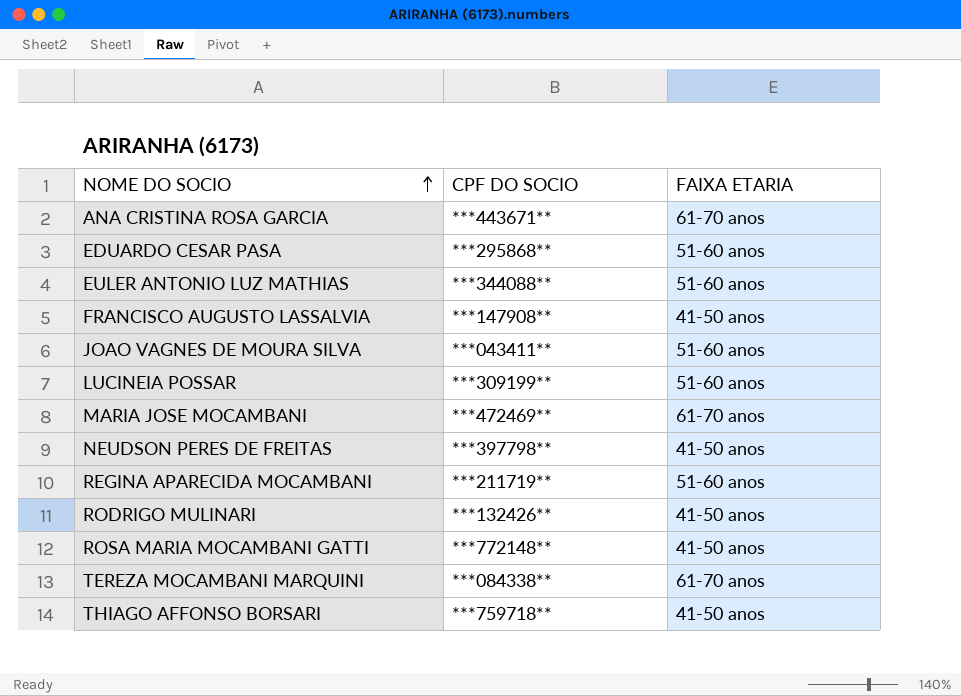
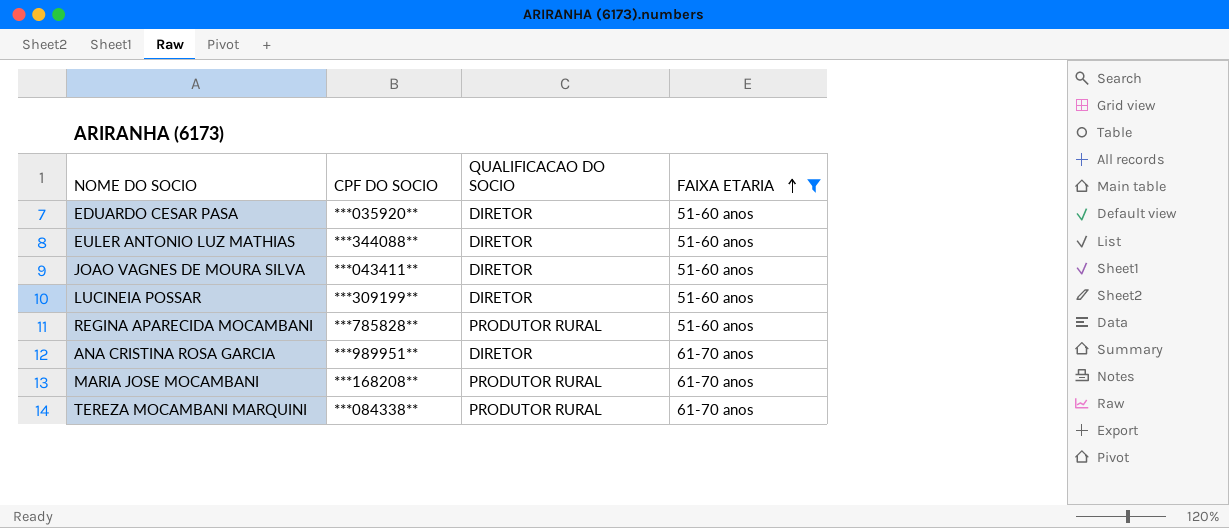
filter: none -> FAIXA ETARIA != 41-50 anos
row order: NOME DO SOCIO ascending -> FAIXA ETARIA ascending
column QUALIFICACAO DO SOCIO | position: none -> 3
EDUARDO CESAR PASA | CPF DO SOCIO: ***295868** -> ***035920**
REGINA APARECIDA MOCAMBANI | CPF DO SOCIO: ***211719** -> ***785828**
ANA CRISTINA ROSA GARCIA | CPF DO SOCIO: ***443671** -> ***989951**
MARIA JOSE MOCAMBANI | CPF DO SOCIO: ***472469** -> ***168208**

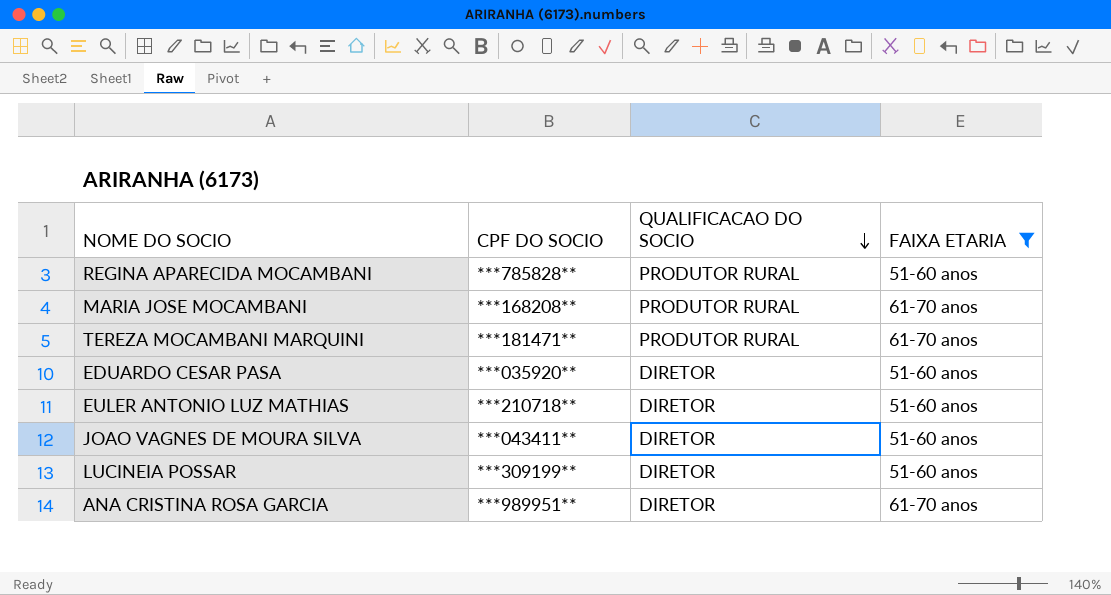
row order: FAIXA ETARIA ascending -> QUALIFICACAO DO SOCIO descending
TEREZA MOCAMBANI MARQUINI | CPF DO SOCIO: ***084338** -> ***181471**
EULER ANTONIO LUZ MATHIAS | CPF DO SOCIO: ***344088** -> ***210718**

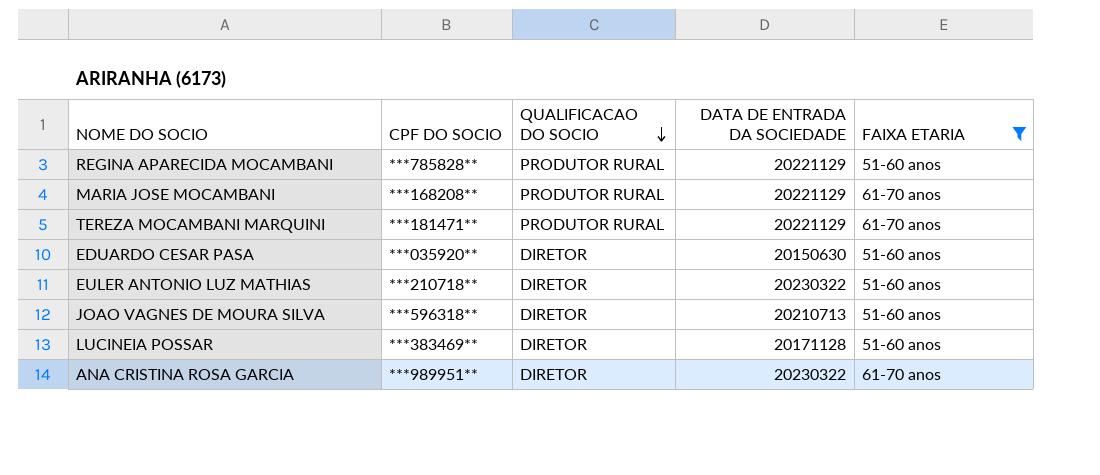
column DATA DE ENTRADA DA SOCIEDADE | position: none -> 4
JOAO VAGNES DE MOURA SILVA | CPF DO SOCIO: ***043411** -> ***596318**
LUCINEIA POSSAR | CPF DO SOCIO: ***309199** -> ***383469**

